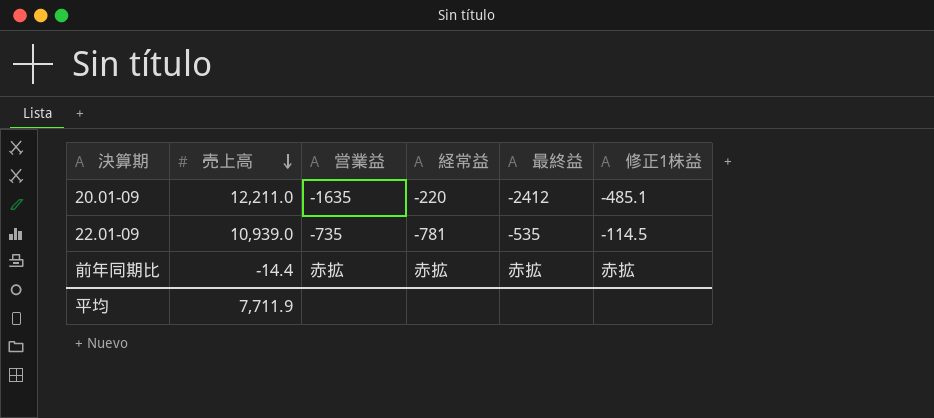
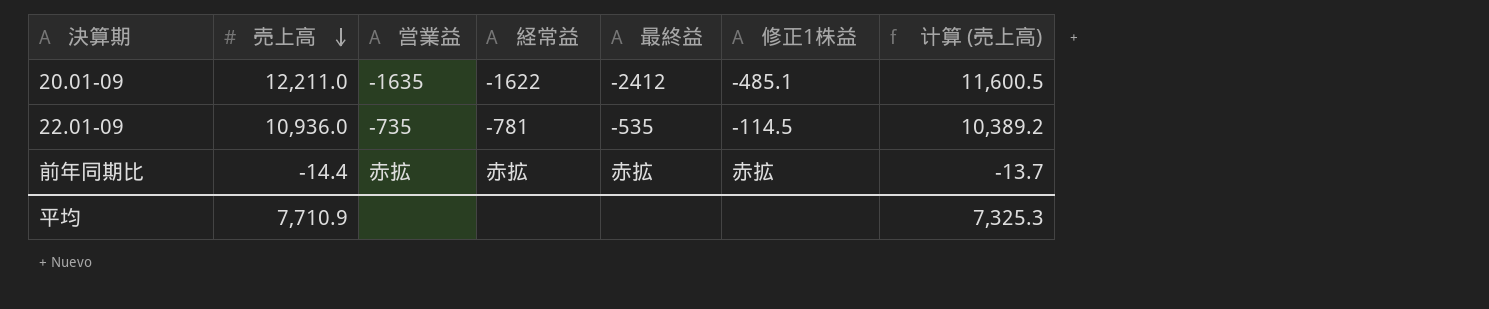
column 计算 (売上高) | formula: none -> [売上高] * 0.95
20.01-09 | 経常益: -220 -> -1622
22.01-09 | 売上高: 10,939.0 -> 10,936.0
平均 | 売上高: 7,711.9 -> 7,710.9

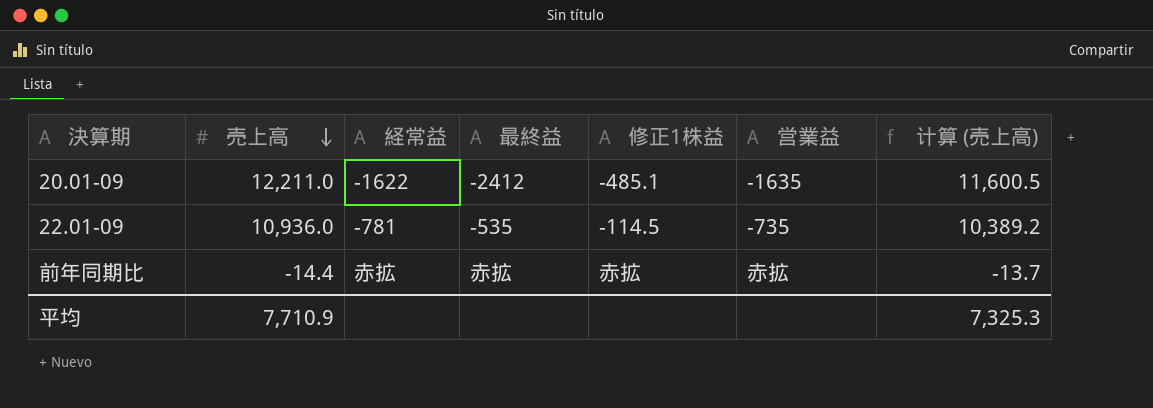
column 営業益 | position: 3 -> 6

